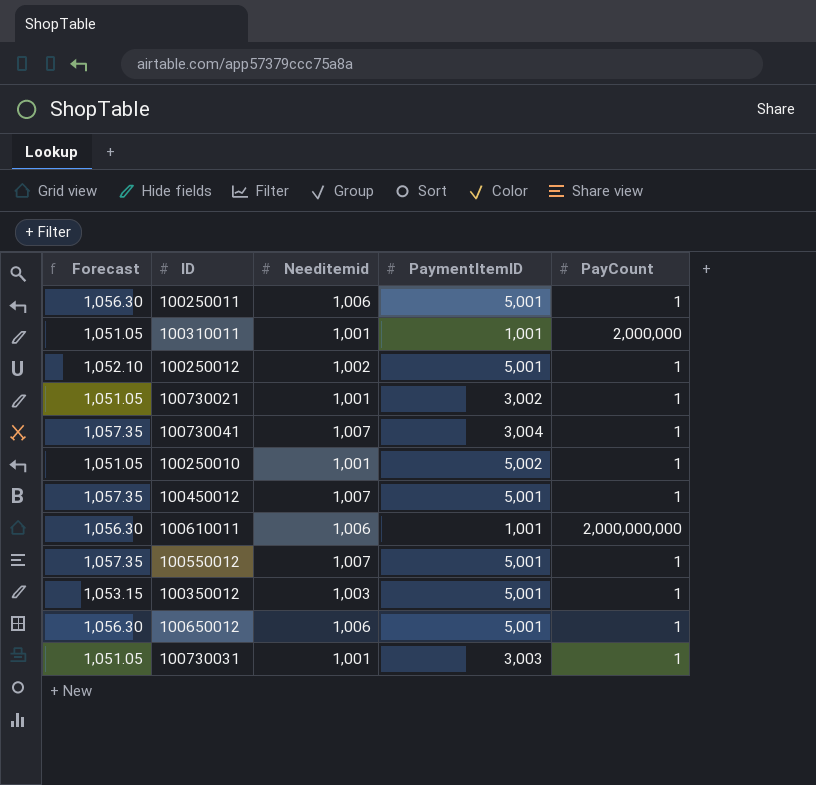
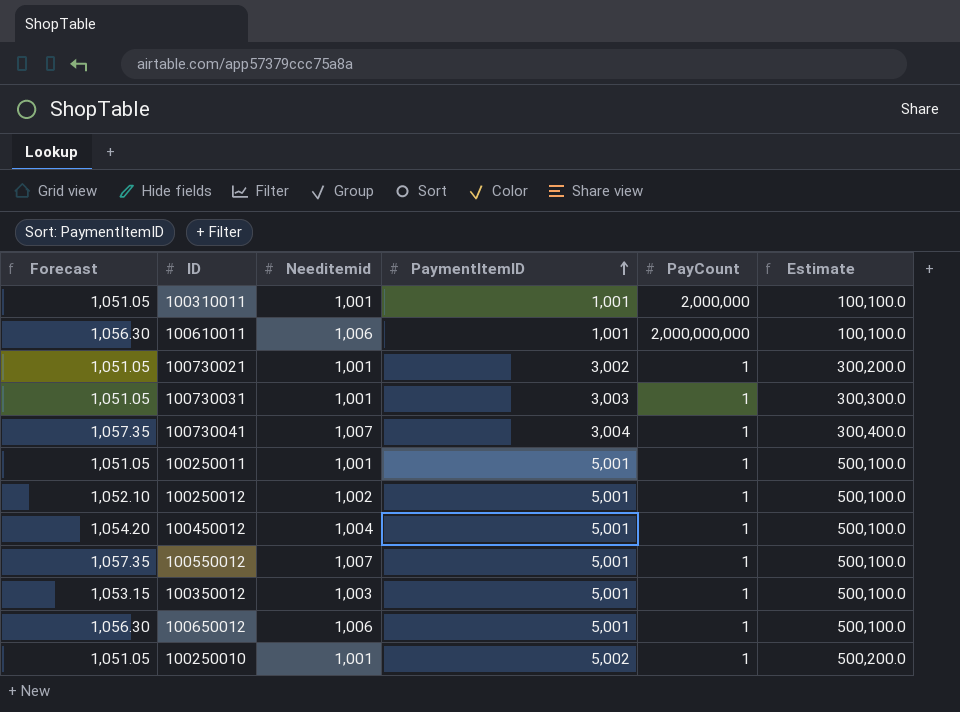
row order: none -> PaymentItemID ascending
column Estimate | formula: none -> [PaymentItemID] * 100
100250011 | Forecast: 1,056.30 -> 1,051.05
100250011 | Needitemid: 1,006 -> 1,001
100450012 | Forecast: 1,057.35 -> 1,054.20
100450012 | Needitemid: 1,007 -> 1,004

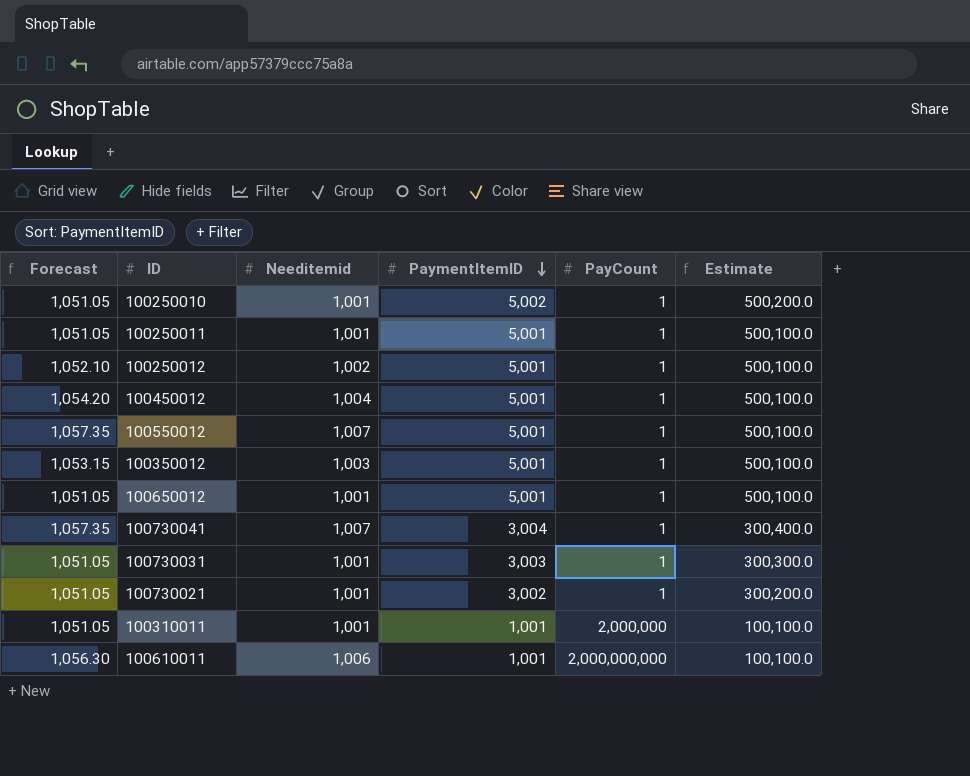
row order: PaymentItemID ascending -> PaymentItemID descending
100650012 | Forecast: 1,056.30 -> 1,051.05
100650012 | Needitemid: 1,006 -> 1,001

